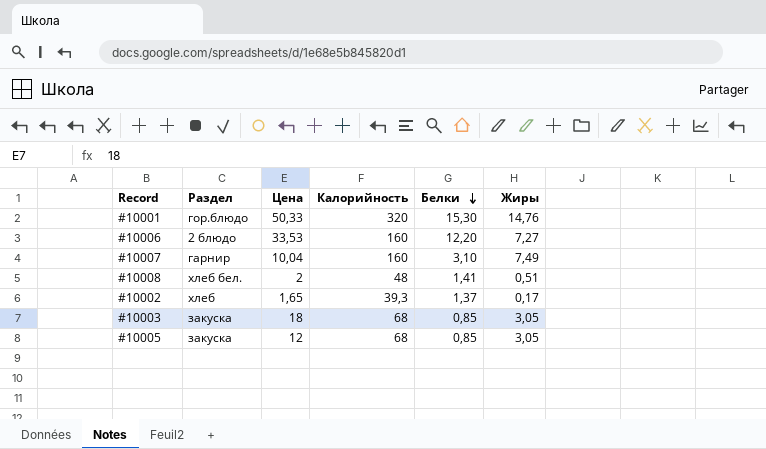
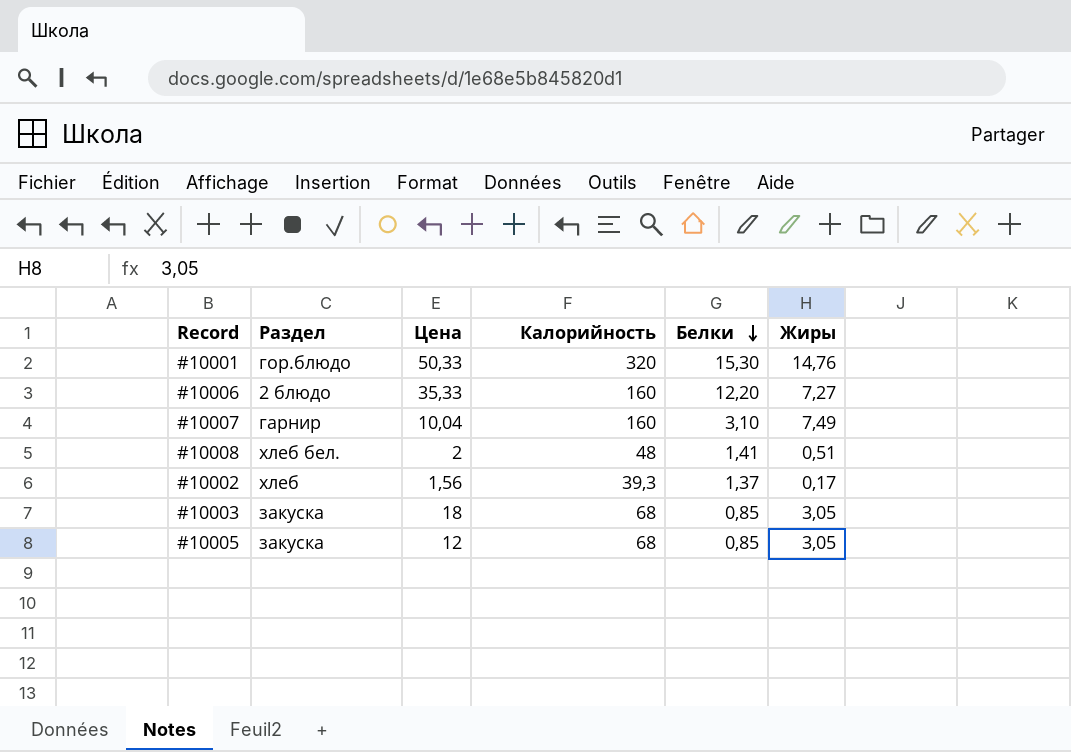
#10006 | Цена: 33,53 -> 35,33
#10002 | Цена: 1,65 -> 1,56

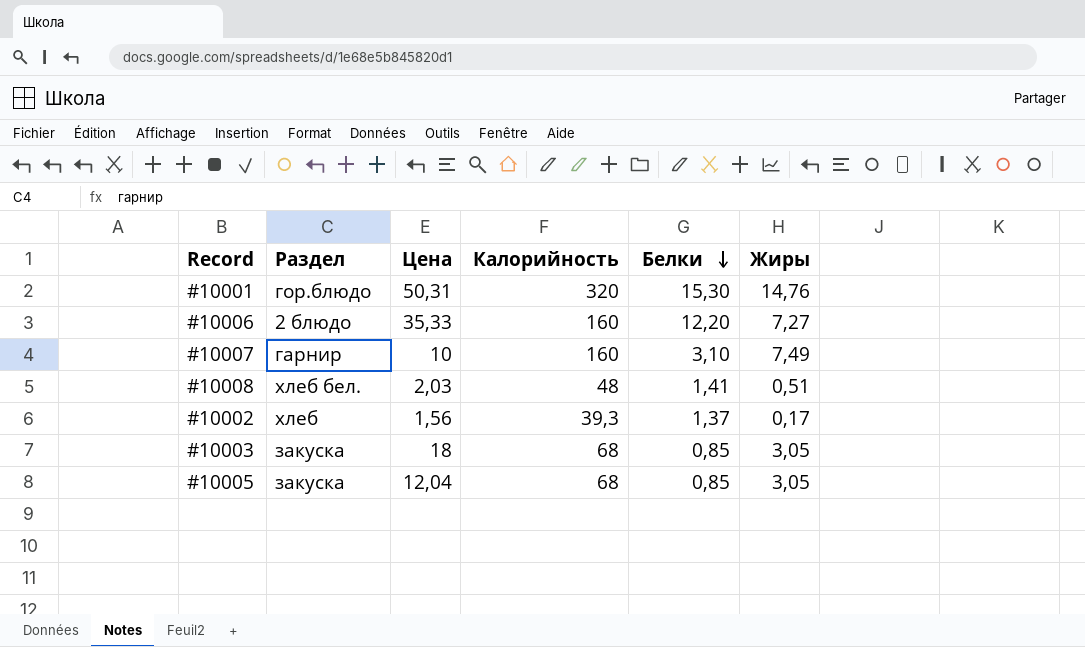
#10001 | Цена: 50,33 -> 50,31
#10007 | Цена: 10,04 -> 10
#10008 | Цена: 2 -> 2,03
#10005 | Цена: 12 -> 12,04

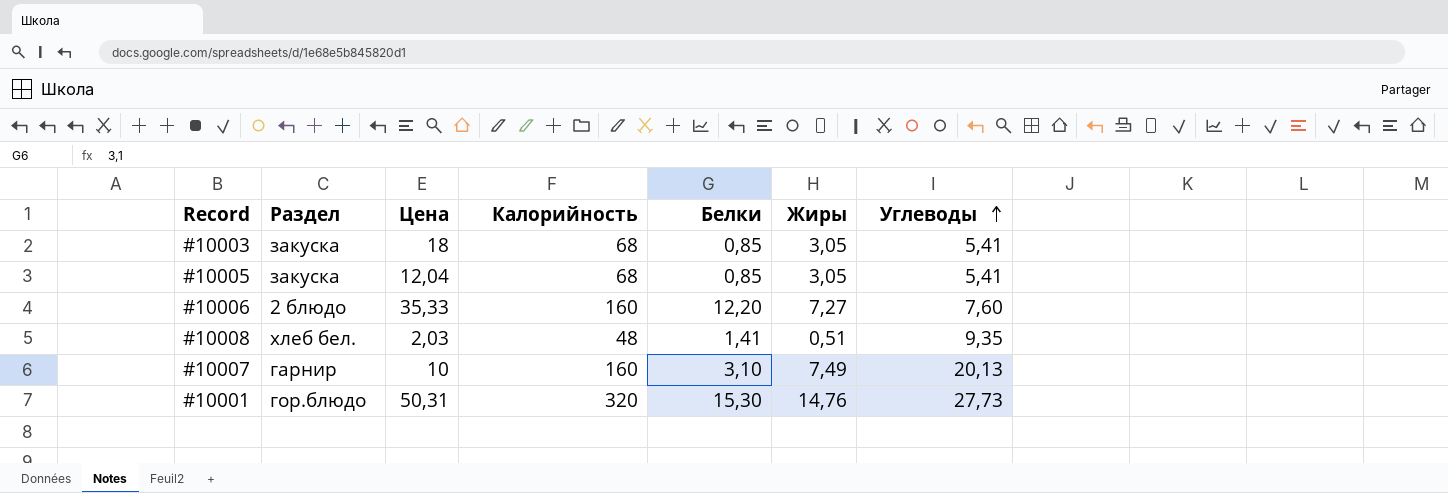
row order: Белки descending -> Углеводы ascending
column Углеводы | position: none -> 7
row #10002: хлеб | 1,56 | 39,3 | 1,37 | 0,17 -> none

